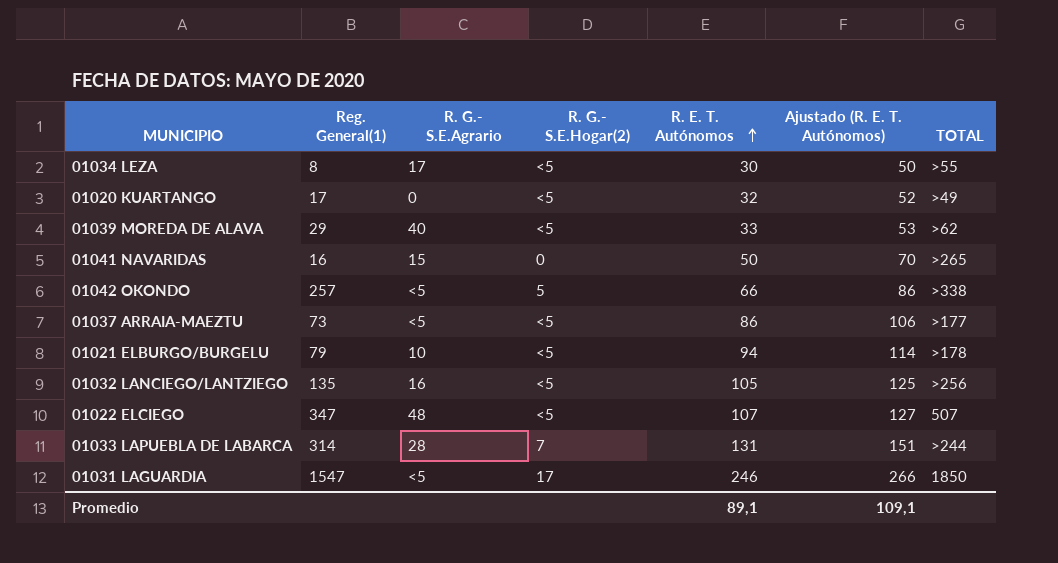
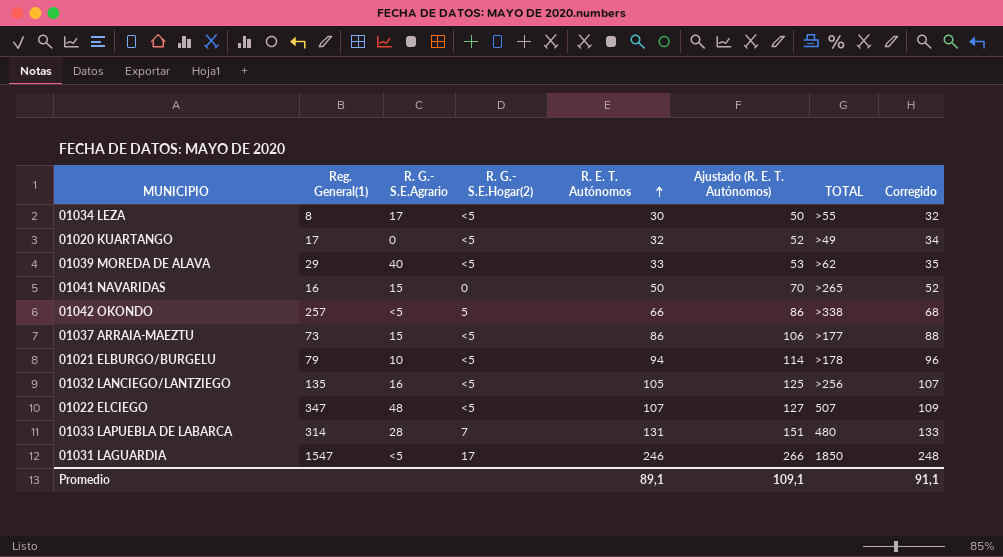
column Corregido | formula: none -> [R. E. T. Autónomos] + 2
01037 ARRAIA-MAEZTU | R. G.- S.E.Agrario: <5 -> 15
01033 LAPUEBLA DE LABARCA | TOTAL: >244 -> 480

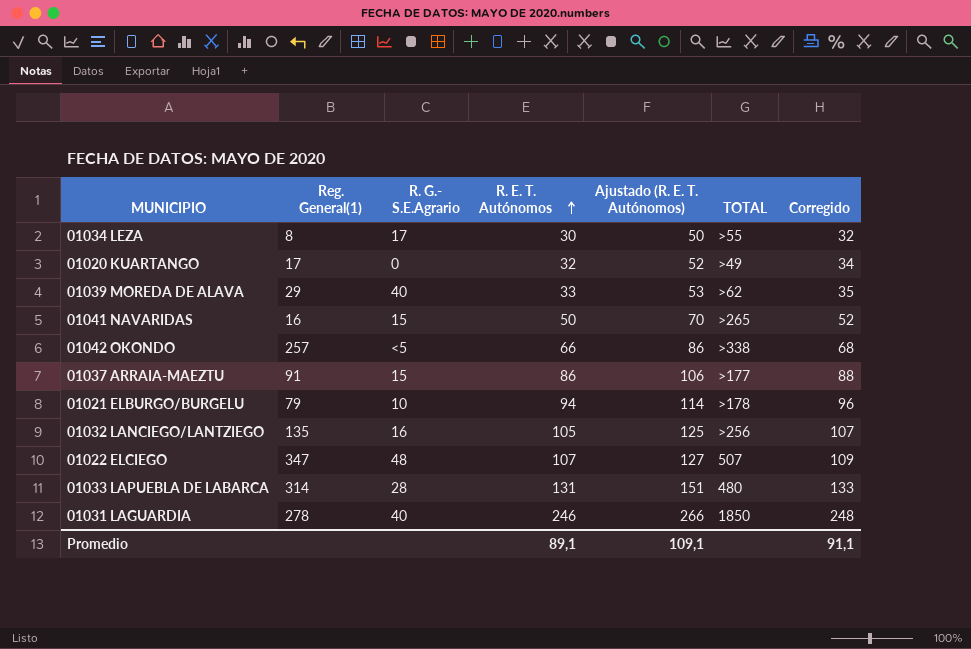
column R. G.- S.E.Hogar(2) | position: 4 -> none
01037 ARRAIA-MAEZTU | Reg. General(1): 73 -> 91
01031 LAGUARDIA | Reg. General(1): 1547 -> 278
01031 LAGUARDIA | R. G.- S.E.Agrario: <5 -> 40

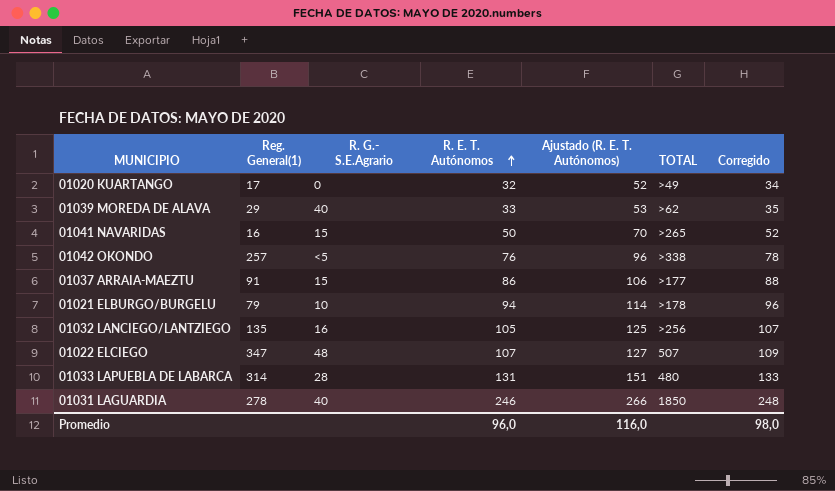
row 01034 LEZA: 8 | 17 | 30 | 50 | >55 | 32 -> none
01042 OKONDO | R. E. T. Autónomos: 66 -> 76
01042 OKONDO | Ajustado (R. E. T. Autónomos): 86 -> 96
01042 OKONDO | Corregido: 68 -> 78
Promedio | R. E. T. Autónomos: 89,1 -> 96,0
Promedio | Ajustado (R. E. T. Autónomos): 109,1 -> 116,0
Promedio | Corregido: 91,1 -> 98,0

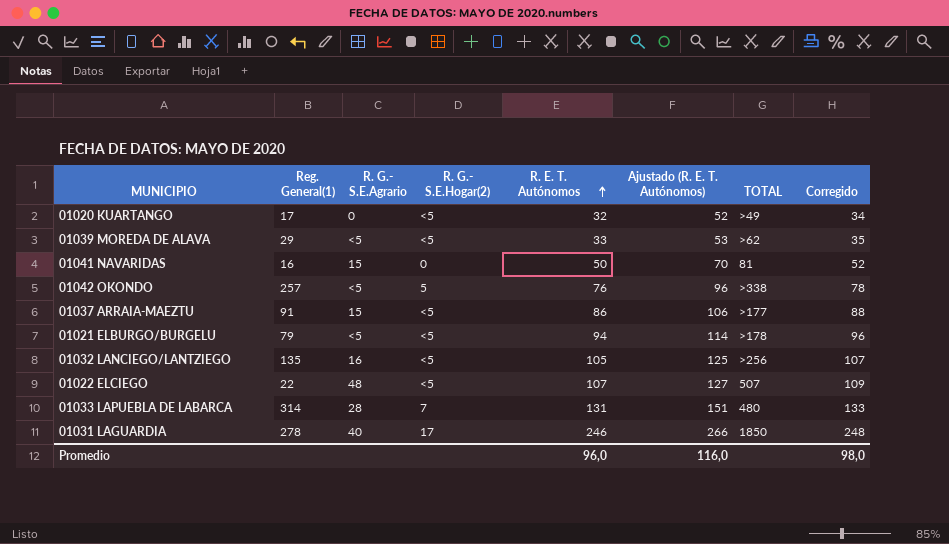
column R. G.- S.E.Hogar(2) | position: none -> 4
01039 MOREDA DE ALAVA | R. G.- S.E.Agrario: 40 -> <5
01041 NAVARIDAS | TOTAL: >265 -> 81
01021 ELBURGO/BURGELU | R. G.- S.E.Agrario: 10 -> <5
01022 ELCIEGO | Reg. General(1): 347 -> 22

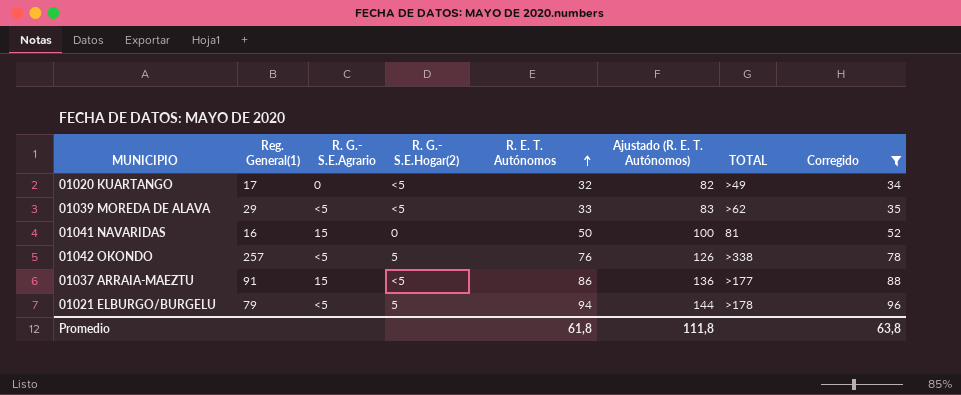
filter: none -> Corregido <= 96
column Ajustado (R. E. T. Autónomos) | formula: [R. E. T. Autónomos] + 20 -> [R. E. T. Autónomos] + 50
01021 ELBURGO/BURGELU | R. G.- S.E.Hogar(2): <5 -> 5
Promedio | R. E. T. Autónomos: 96,0 -> 61,8
Promedio | Ajustado (R. E. T. Autónomos): 116,0 -> 111,8
Promedio | Corregido: 98,0 -> 63,8

